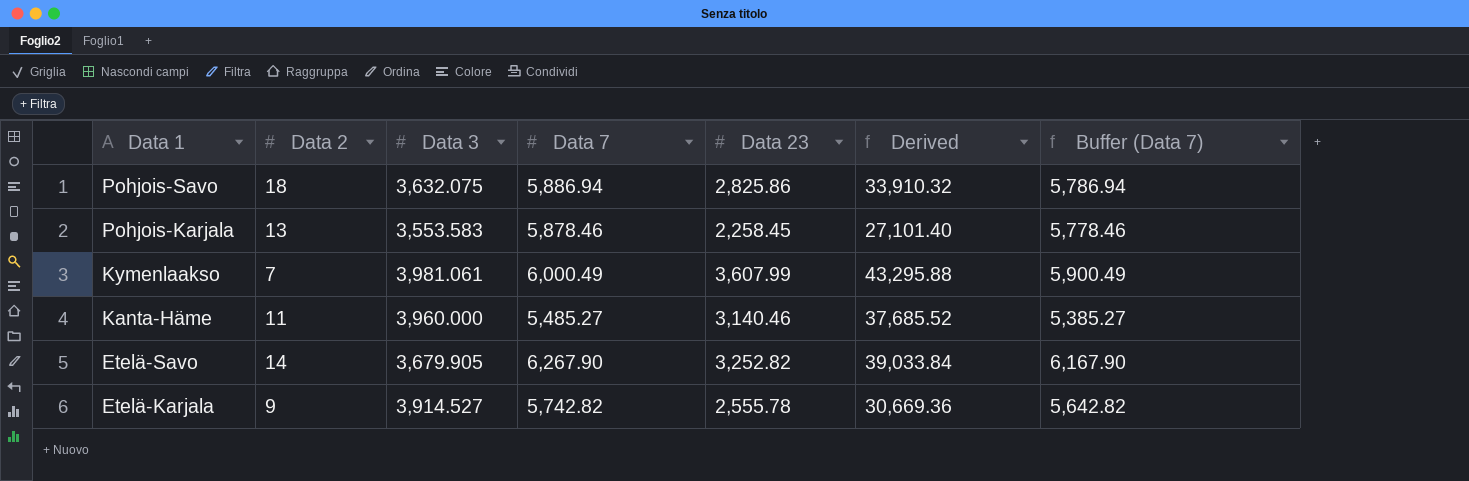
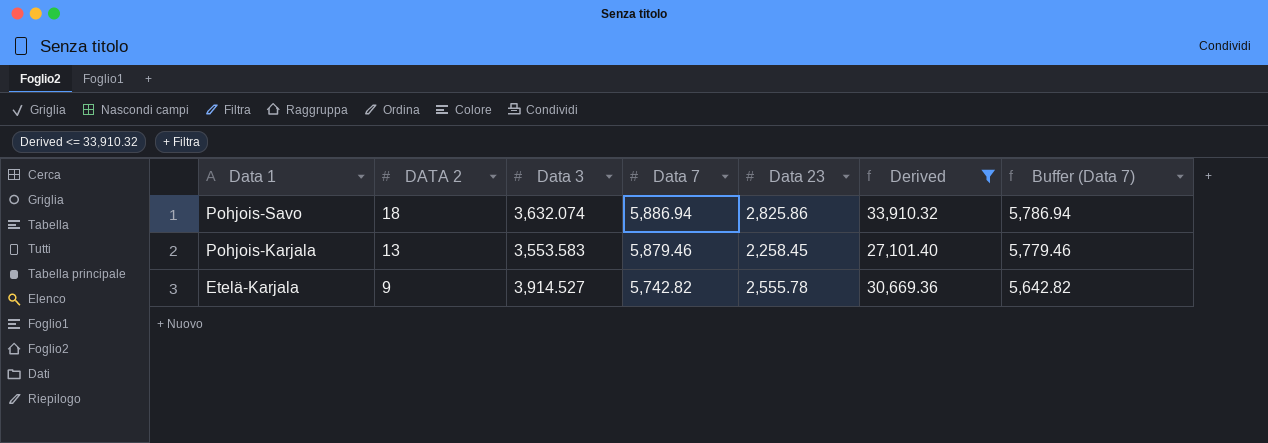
filter: none -> Derived <= 33,910.32
column name: Data 2 -> DATA 2
Pohjois-Savo | Data 3: 3,632.075 -> 3,632.074
Pohjois-Karjala | Data 7: 5,878.46 -> 5,879.46
Pohjois-Karjala | Buffer (Data 7): 5,778.46 -> 5,779.46

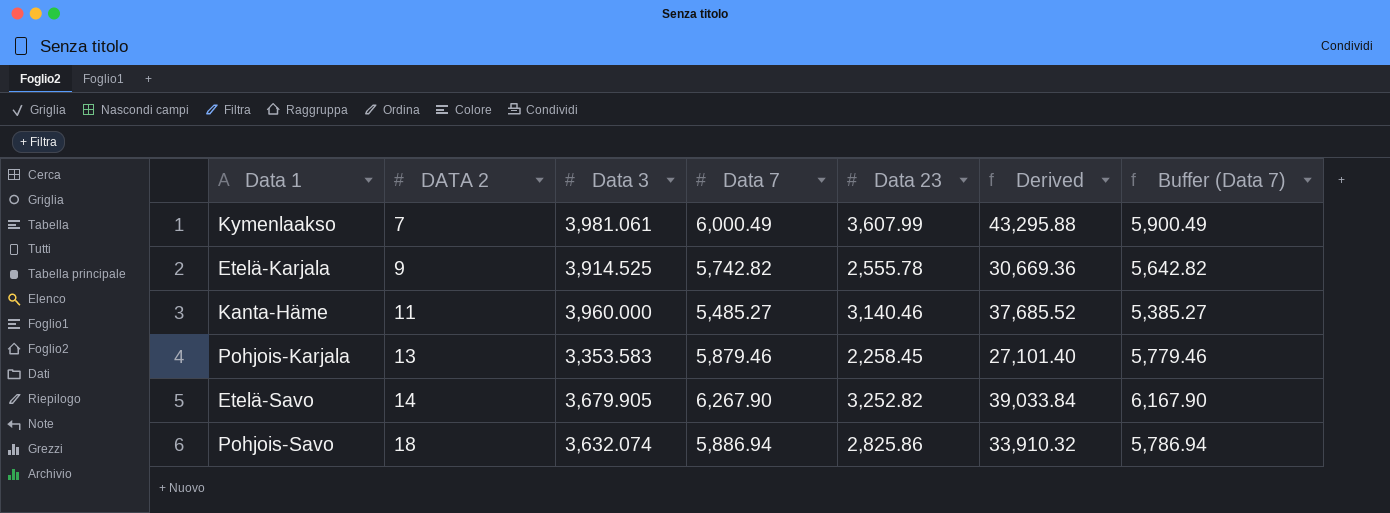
filter: Derived <= 33,910.32 -> none
row order: Data 1 descending -> DATA 2 ascending
Etelä-Karjala | Data 3: 3,914.527 -> 3,914.525
Pohjois-Karjala | Data 3: 3,553.583 -> 3,353.583

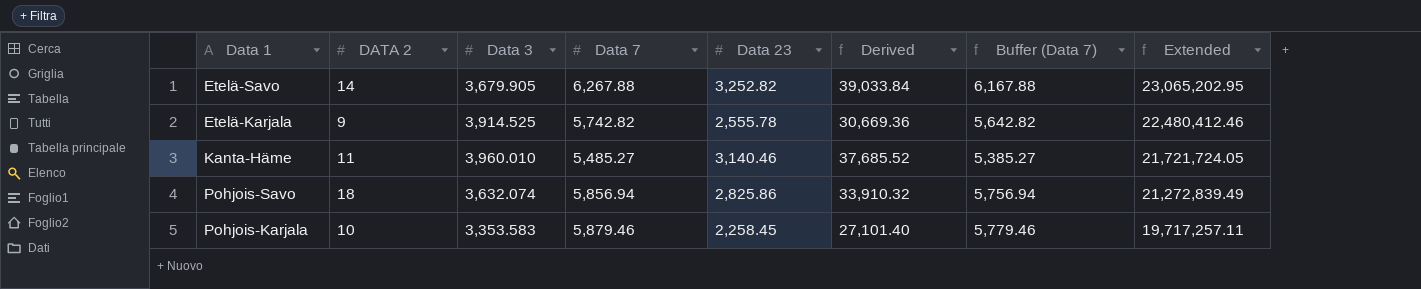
row order: DATA 2 ascending -> Extended descending
column Extended | formula: none -> [Data 3] * [Data 7]
row Kymenlaakso: 7 | 3,981.061 | 6,000.49 | 3,607.99 | 43,295.88 | 5,900.49 -> none
Etelä-Savo | Data 7: 6,267.90 -> 6,267.88
Etelä-Savo | Buffer (Data 7): 6,167.90 -> 6,167.88
Kanta-Häme | Data 3: 3,960.000 -> 3,960.010
Pohjois-Savo | Data 7: 5,886.94 -> 5,856.94
Pohjois-Savo | Buffer (Data 7): 5,786.94 -> 5,756.94
Pohjois-Karjala | DATA 2: 13 -> 10

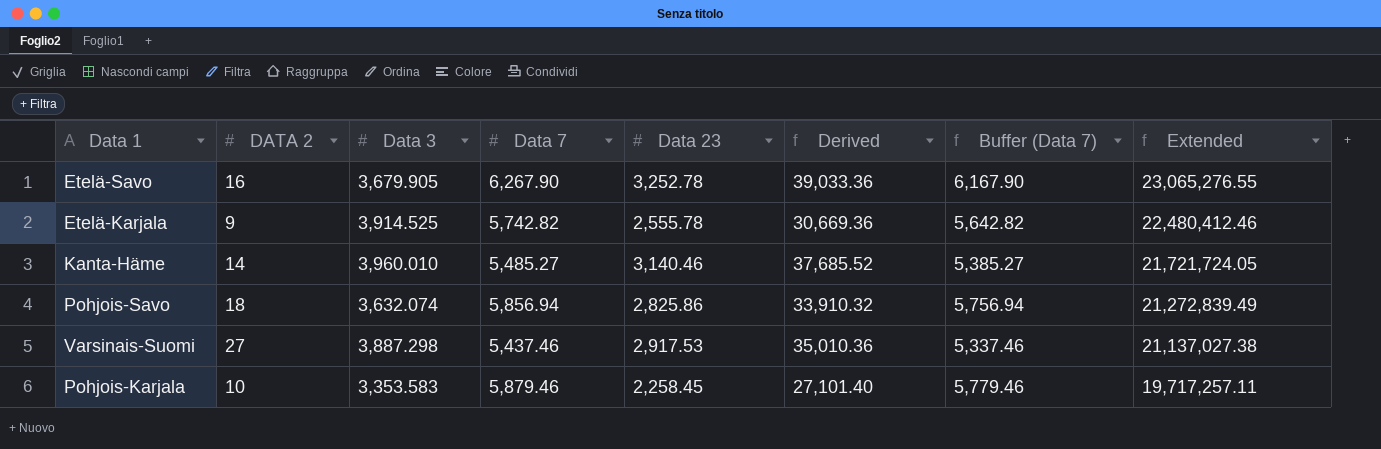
Etelä-Savo | DATA 2: 14 -> 16
Etelä-Savo | Data 7: 6,267.88 -> 6,267.90
Etelä-Savo | Data 23: 3,252.82 -> 3,252.78
Etelä-Savo | Derived: 39,033.84 -> 39,033.36
Etelä-Savo | Buffer (Data 7): 6,167.88 -> 6,167.90
Etelä-Savo | Extended: 23,065,202.95 -> 23,065,276.55
Kanta-Häme | DATA 2: 11 -> 14
row Varsinais-Suomi: none -> 27 | 3,887.298 | 5,437.46 | 2,917.53 | 35,010.36 | 5,337.46 | 21,137,027.38

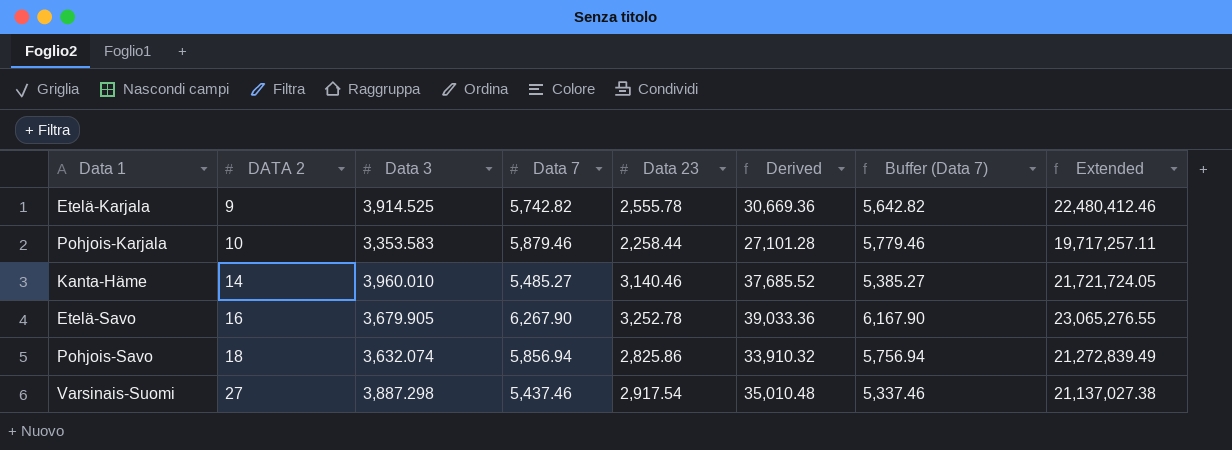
row order: Extended descending -> DATA 2 ascending
Pohjois-Karjala | Data 23: 2,258.45 -> 2,258.44
Pohjois-Karjala | Derived: 27,101.40 -> 27,101.28
Varsinais-Suomi | Data 23: 2,917.53 -> 2,917.54
Varsinais-Suomi | Derived: 35,010.36 -> 35,010.48

